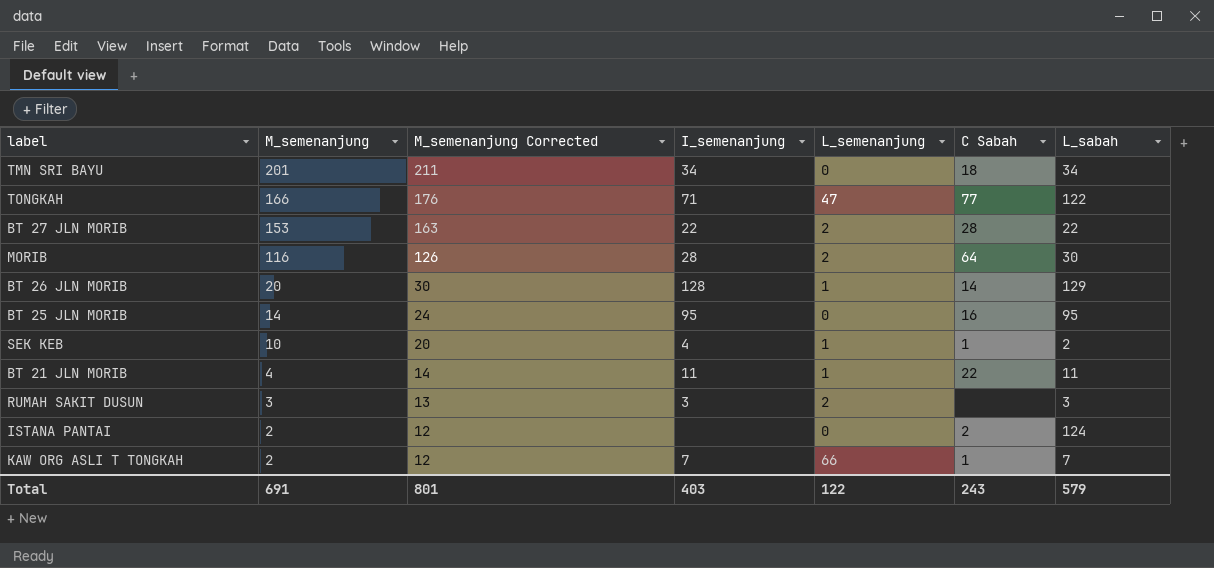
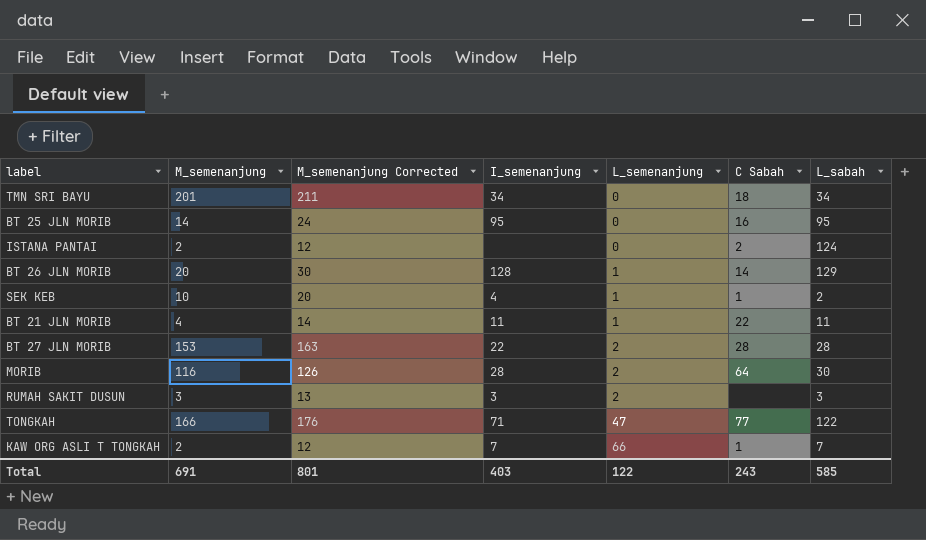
row order: M_semenanjung descending -> L_semenanjung ascending
BT 27 JLN MORIB | L_sabah: 22 -> 28
Total | L_sabah: 579 -> 585

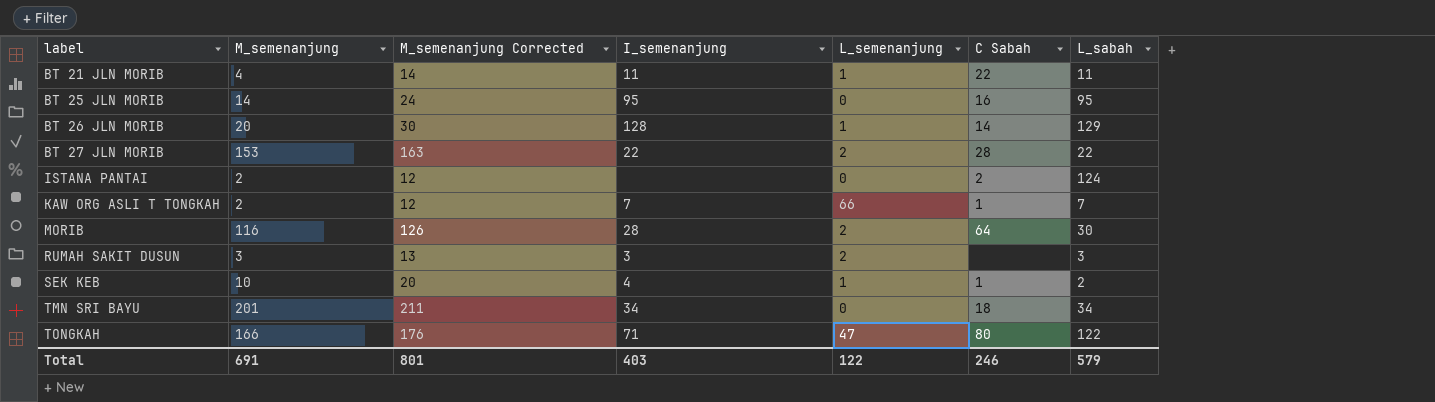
row order: L_semenanjung ascending -> label ascending
BT 27 JLN MORIB | L_sabah: 28 -> 22
TONGKAH | C Sabah: 77 -> 80
Total | C Sabah: 243 -> 246
Total | L_sabah: 585 -> 579

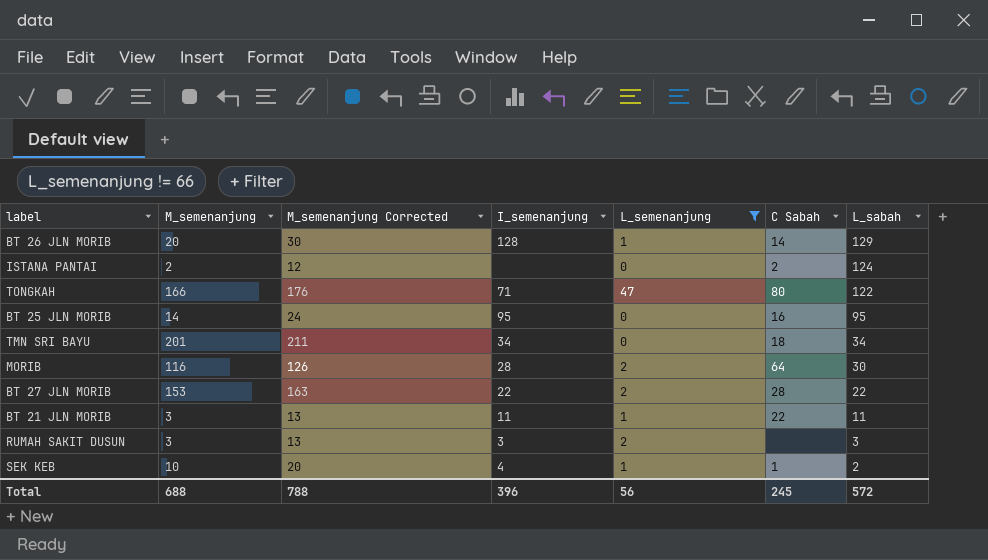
filter: none -> L_semenanjung != 66
row order: label ascending -> L_sabah descending
BT 21 JLN MORIB | M_semenanjung: 4 -> 3
BT 21 JLN MORIB | M_semenanjung Corrected: 14 -> 13
Total | M_semenanjung: 691 -> 688
Total | M_semenanjung Corrected: 801 -> 788
Total | I_semenanjung: 403 -> 396
Total | L_semenanjung: 122 -> 56
Total | C Sabah: 246 -> 245
Total | L_sabah: 579 -> 572

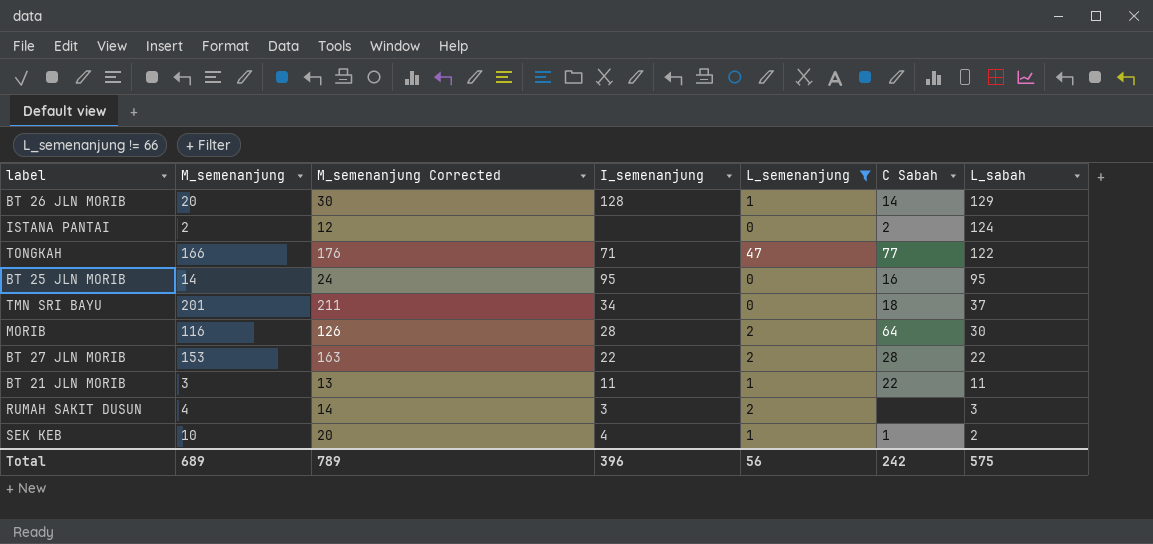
TONGKAH | C Sabah: 80 -> 77
TMN SRI BAYU | L_sabah: 34 -> 37
RUMAH SAKIT DUSUN | M_semenanjung: 3 -> 4
RUMAH SAKIT DUSUN | M_semenanjung Corrected: 13 -> 14
Total | M_semenanjung: 688 -> 689
Total | M_semenanjung Corrected: 788 -> 789
Total | C Sabah: 245 -> 242
Total | L_sabah: 572 -> 575

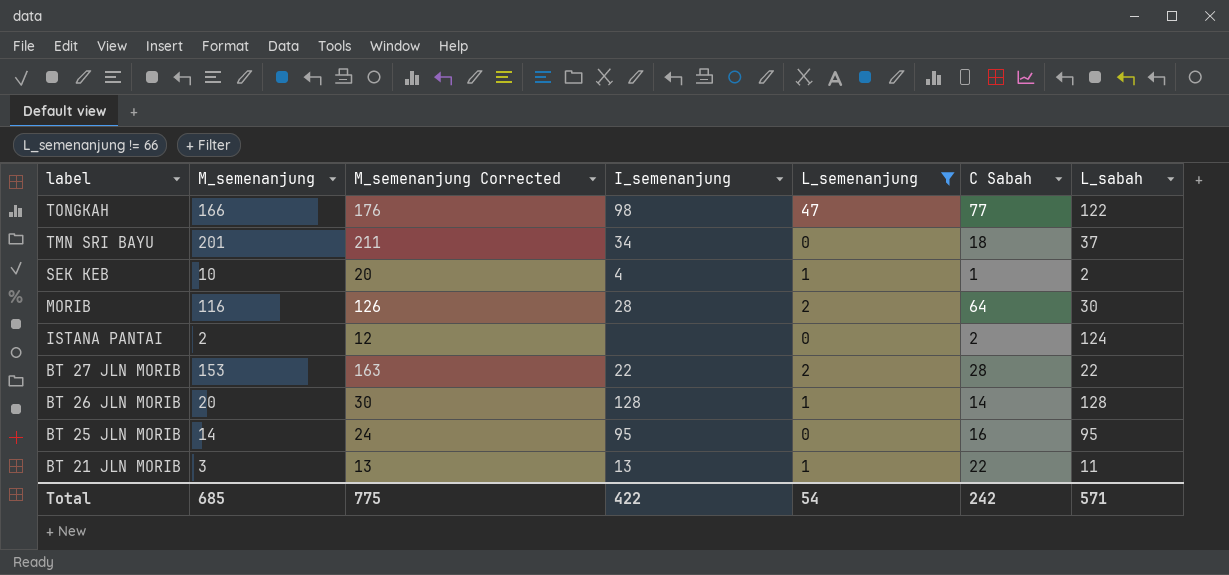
row order: L_sabah descending -> label descending
row RUMAH SAKIT DUSUN: 4 | 14 | 3 | 2 | none | 3 -> none
TONGKAH | I_semenanjung: 71 -> 98
BT 26 JLN MORIB | L_sabah: 129 -> 128
BT 21 JLN MORIB | I_semenanjung: 11 -> 13
Total | M_semenanjung: 689 -> 685
Total | M_semenanjung Corrected: 789 -> 775
Total | I_semenanjung: 396 -> 422
Total | L_semenanjung: 56 -> 54
Total | L_sabah: 575 -> 571

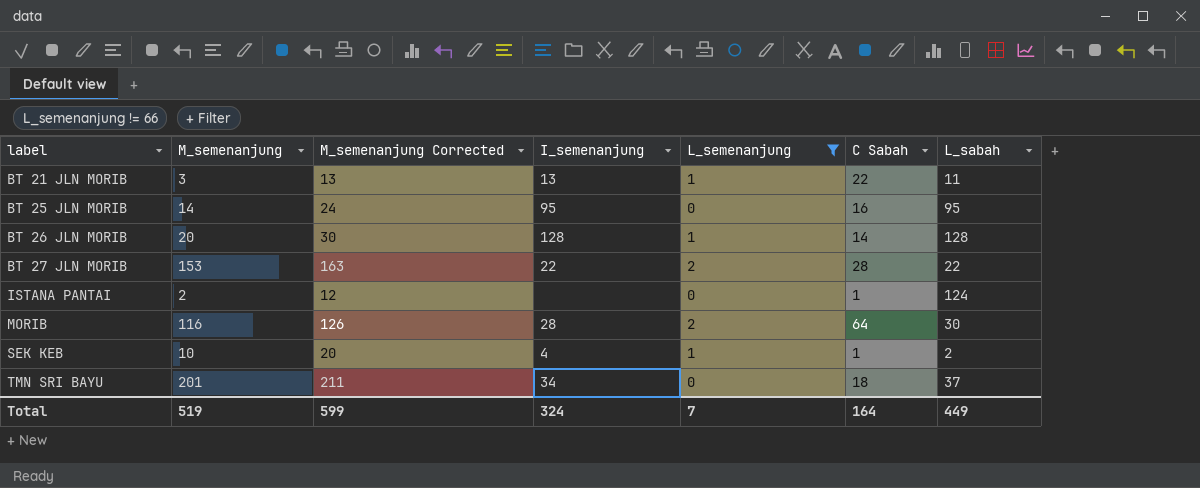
row order: label descending -> label ascending
row TONGKAH: 166 | 176 | 98 | 47 | 77 | 122 -> none
ISTANA PANTAI | C Sabah: 2 -> 1
Total | M_semenanjung: 685 -> 519
Total | M_semenanjung Corrected: 775 -> 599
Total | I_semenanjung: 422 -> 324
Total | L_semenanjung: 54 -> 7
Total | C Sabah: 242 -> 164
Total | L_sabah: 571 -> 449

